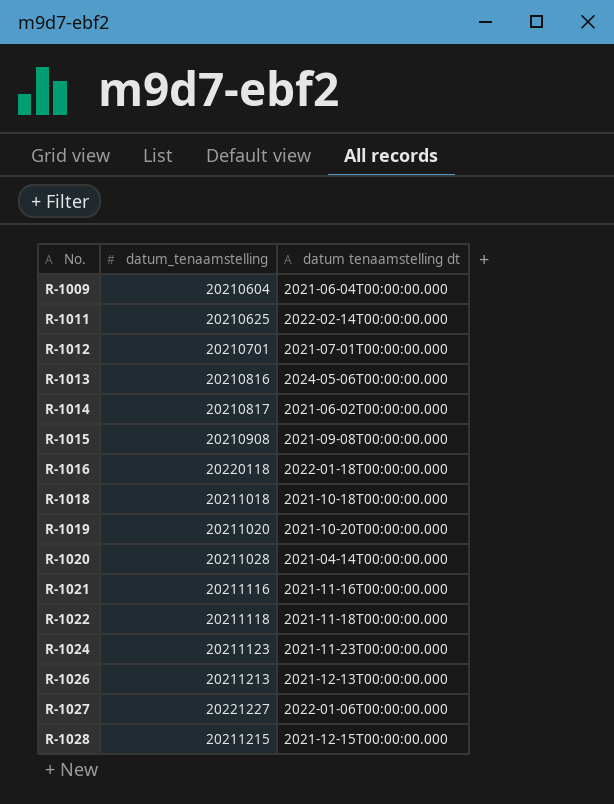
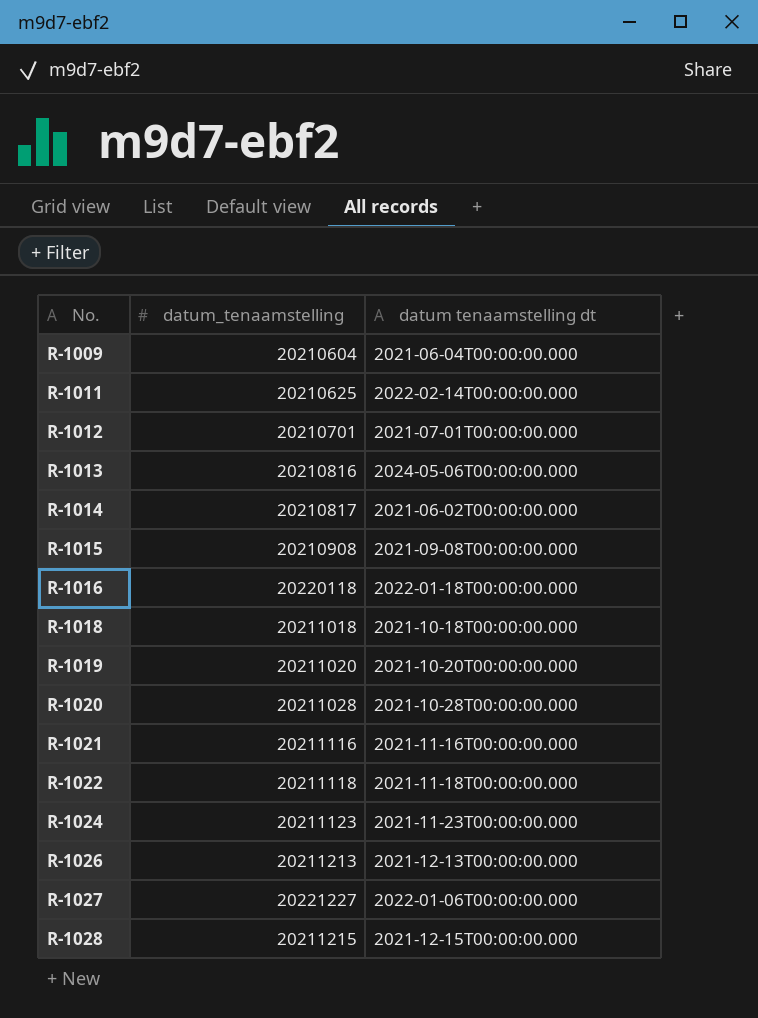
R-1020 | datum tenaamstelling dt: 2021-04-14T00:00:00.000 -> 2021-10-28T00:00:00.000

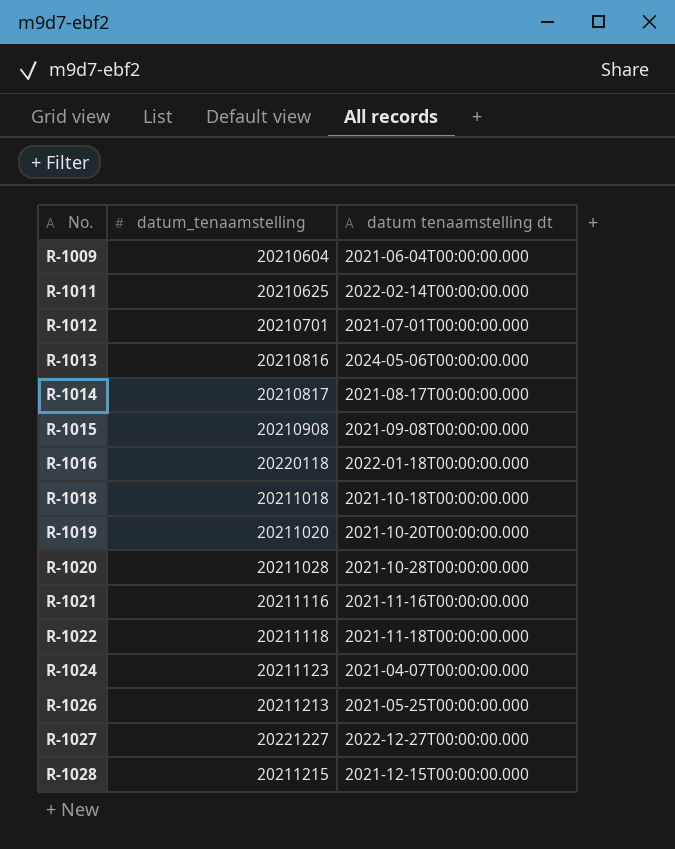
R-1014 | datum tenaamstelling dt: 2021-06-02T00:00:00.000 -> 2021-08-17T00:00:00.000
R-1024 | datum tenaamstelling dt: 2021-11-23T00:00:00.000 -> 2021-04-07T00:00:00.000
R-1026 | datum tenaamstelling dt: 2021-12-13T00:00:00.000 -> 2021-05-25T00:00:00.000
R-1027 | datum tenaamstelling dt: 2022-01-06T00:00:00.000 -> 2022-12-27T00:00:00.000

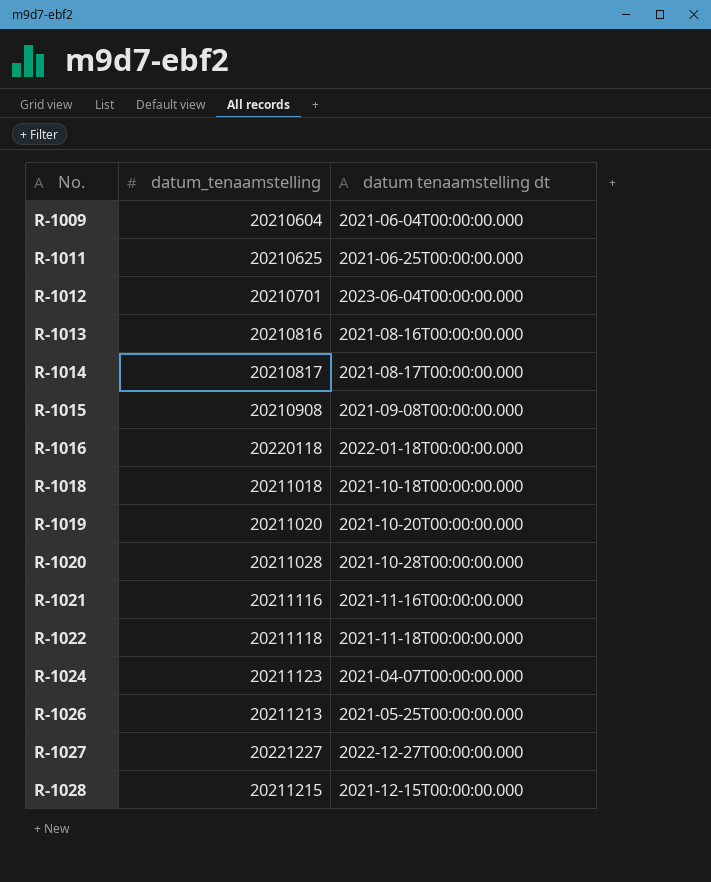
R-1011 | datum tenaamstelling dt: 2022-02-14T00:00:00.000 -> 2021-06-25T00:00:00.000
R-1012 | datum tenaamstelling dt: 2021-07-01T00:00:00.000 -> 2023-06-04T00:00:00.000
R-1013 | datum tenaamstelling dt: 2024-05-06T00:00:00.000 -> 2021-08-16T00:00:00.000

